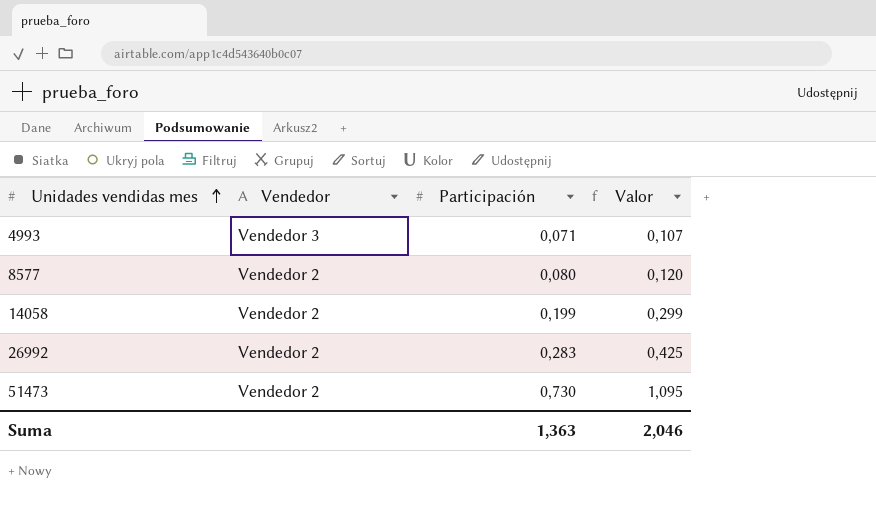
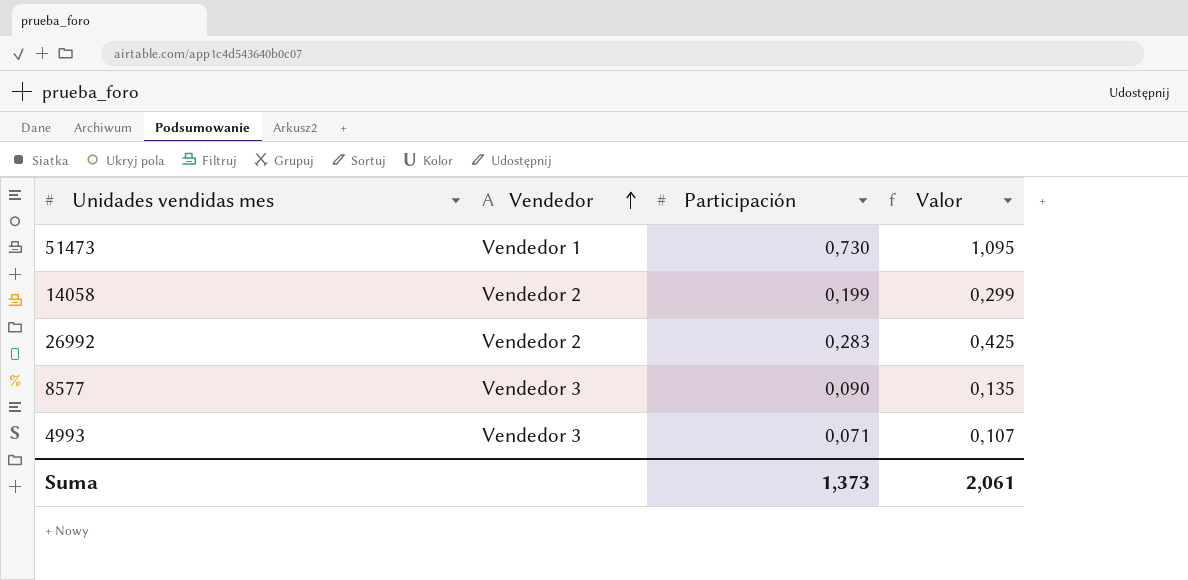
row order: Unidades vendidas mes ascending -> Vendedor ascending
51473 | Vendedor: Vendedor 2 -> Vendedor 1
8577 | Vendedor: Vendedor 2 -> Vendedor 3
8577 | Participación: 0,080 -> 0,090
8577 | Valor: 0,120 -> 0,135
Suma | Participación: 1,363 -> 1,373
Suma | Valor: 2,046 -> 2,061

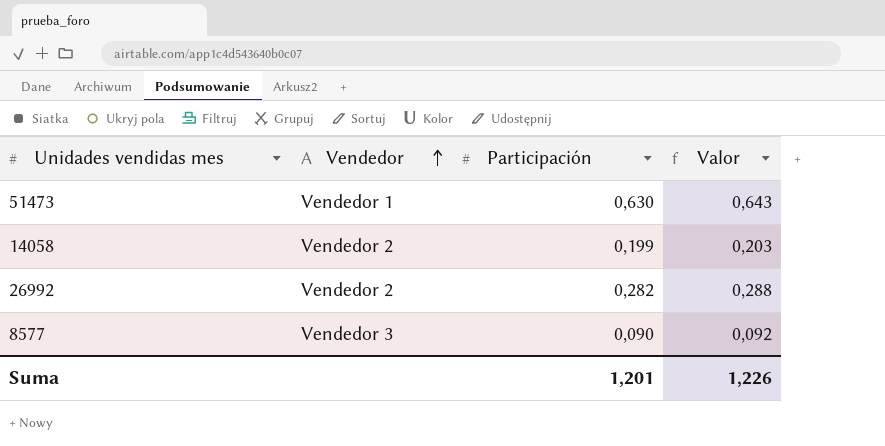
column Valor | formula: [Participación] * 1,5 -> [Participación] * 1,02
row 4993: Vendedor 3 | 0,071 | 0,107 -> none
51473 | Participación: 0,730 -> 0,630
26992 | Participación: 0,283 -> 0,282
Suma | Participación: 1,373 -> 1,201
Suma | Valor: 2,061 -> 1,226

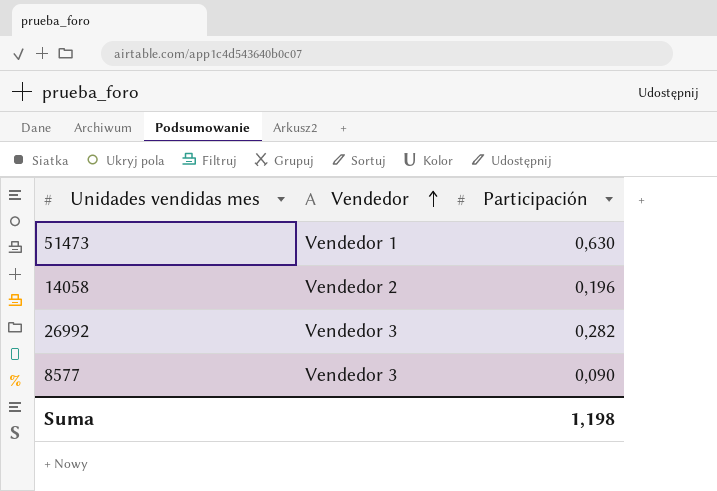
column Valor | formula: [Participación] * 1,02 -> none
14058 | Participación: 0,199 -> 0,196
26992 | Vendedor: Vendedor 2 -> Vendedor 3
Suma | Participación: 1,201 -> 1,198

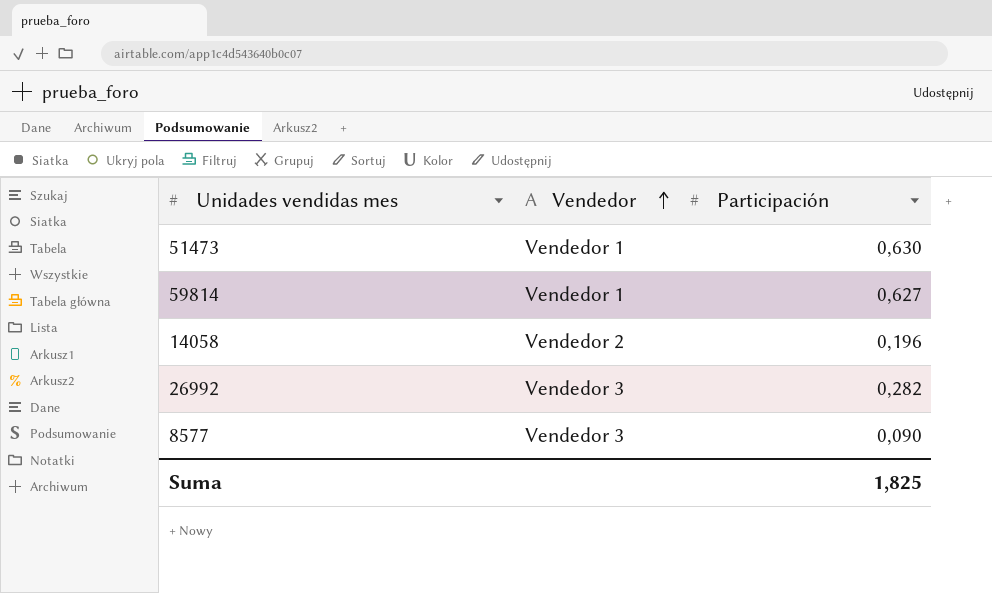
row 59814: none -> Vendedor 1 | 0,627
Suma | Participación: 1,198 -> 1,825

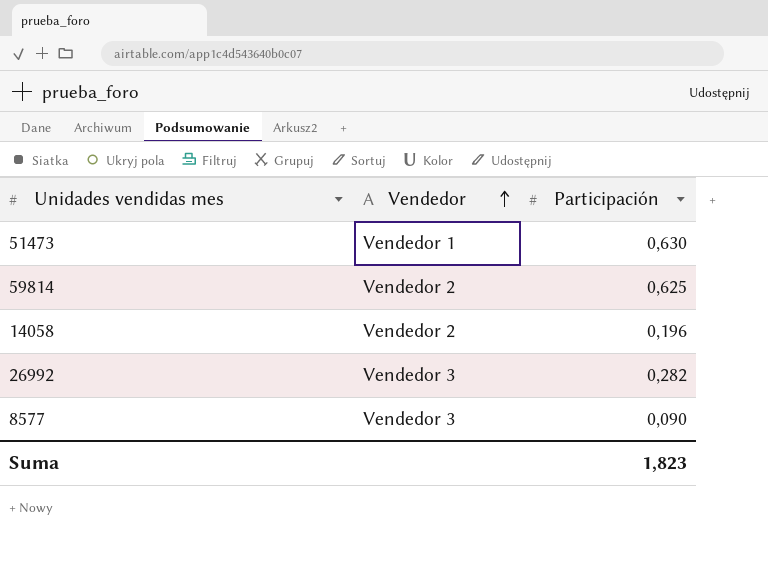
59814 | Vendedor: Vendedor 1 -> Vendedor 2
59814 | Participación: 0,627 -> 0,625
Suma | Participación: 1,825 -> 1,823

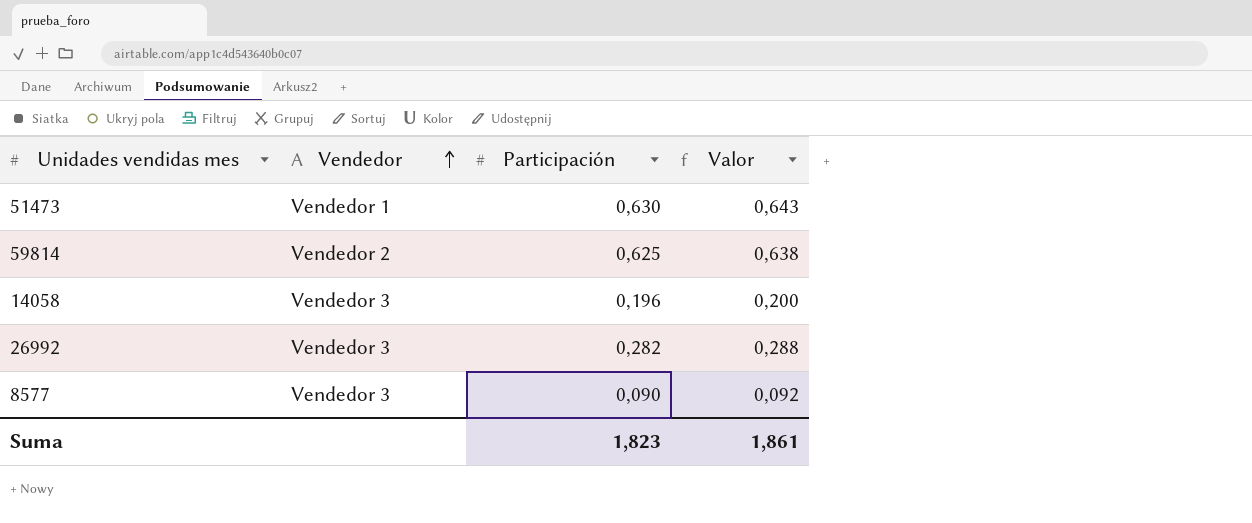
column Valor | formula: none -> [Participación] * 1,02
14058 | Vendedor: Vendedor 2 -> Vendedor 3

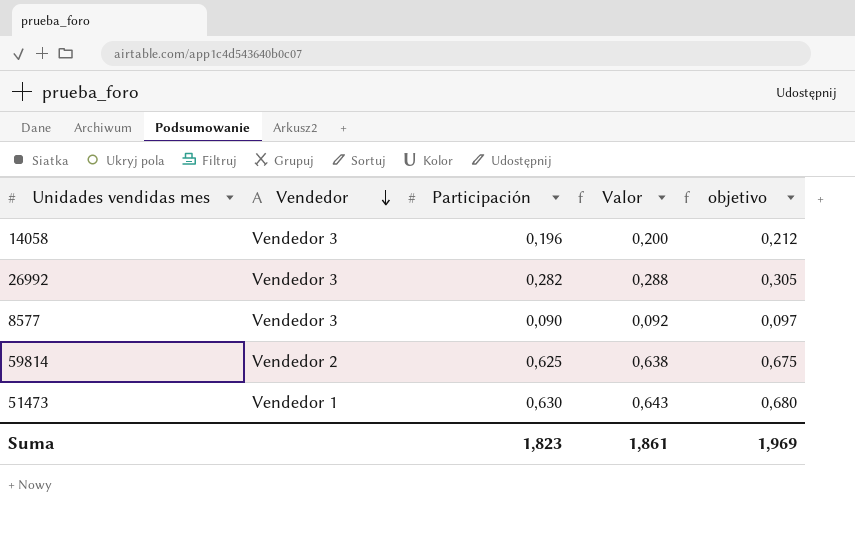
row order: Vendedor ascending -> Vendedor descending
column objetivo | formula: none -> [Participación] * 1,08

